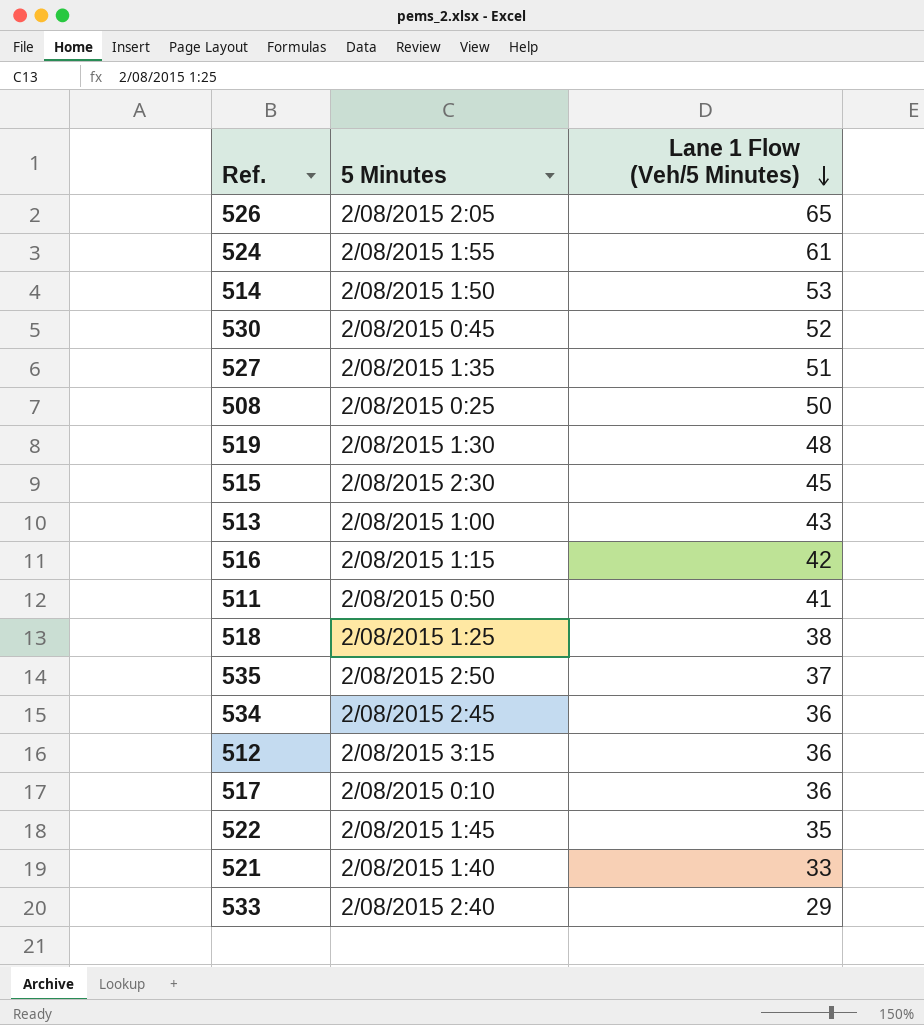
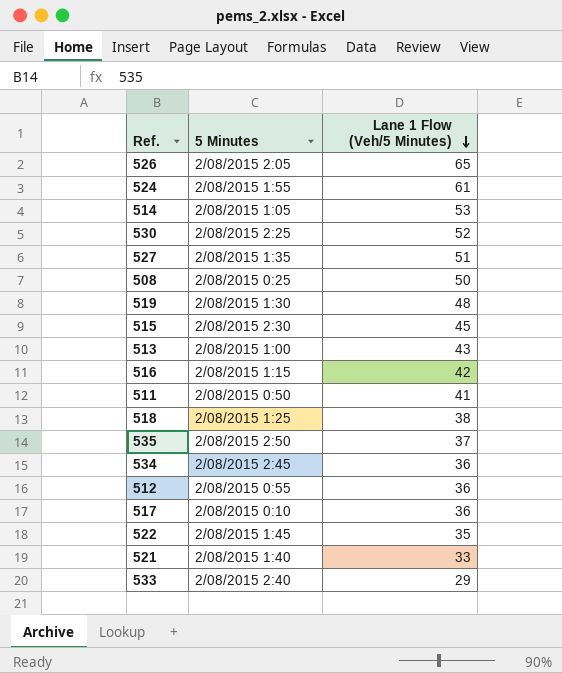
514 | 5 Minutes: 2/08/2015 1:50 -> 2/08/2015 1:05
530 | 5 Minutes: 2/08/2015 0:45 -> 2/08/2015 2:25
512 | 5 Minutes: 2/08/2015 3:15 -> 2/08/2015 0:55

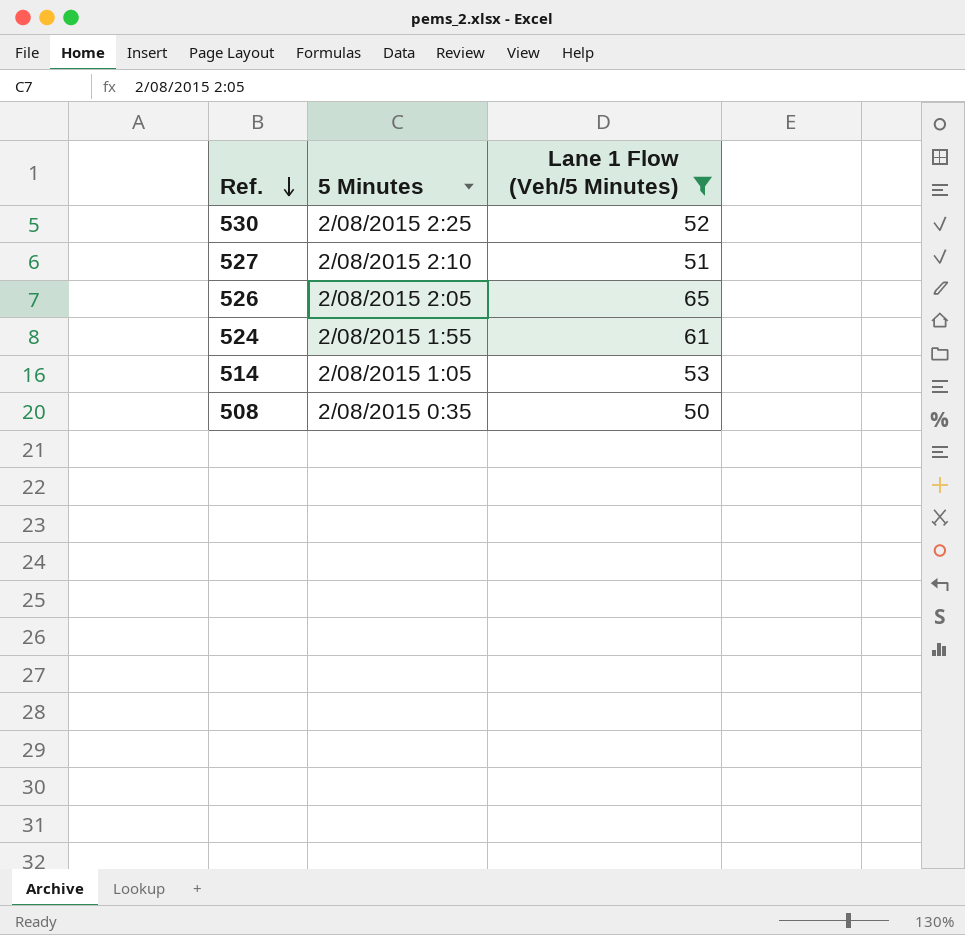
filter: none -> Lane 1 Flow (Veh/5 Minutes) >= 50
row order: Lane 1 Flow (Veh/5 Minutes) descending -> Ref. descending
527 | 5 Minutes: 2/08/2015 1:35 -> 2/08/2015 2:10
508 | 5 Minutes: 2/08/2015 0:25 -> 2/08/2015 0:35

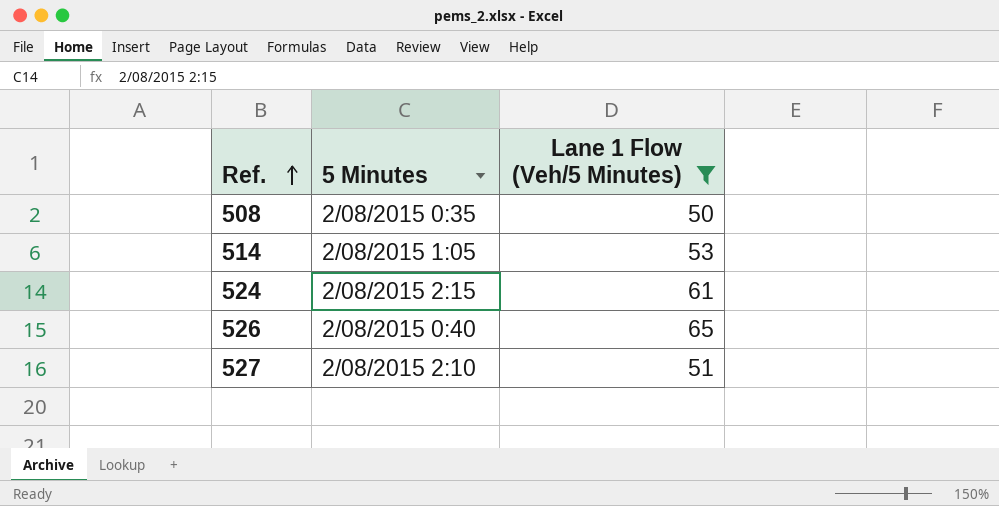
row order: Ref. descending -> Ref. ascending
row 530: 2/08/2015 2:25 | 52 -> none
524 | 5 Minutes: 2/08/2015 1:55 -> 2/08/2015 2:15
526 | 5 Minutes: 2/08/2015 2:05 -> 2/08/2015 0:40

